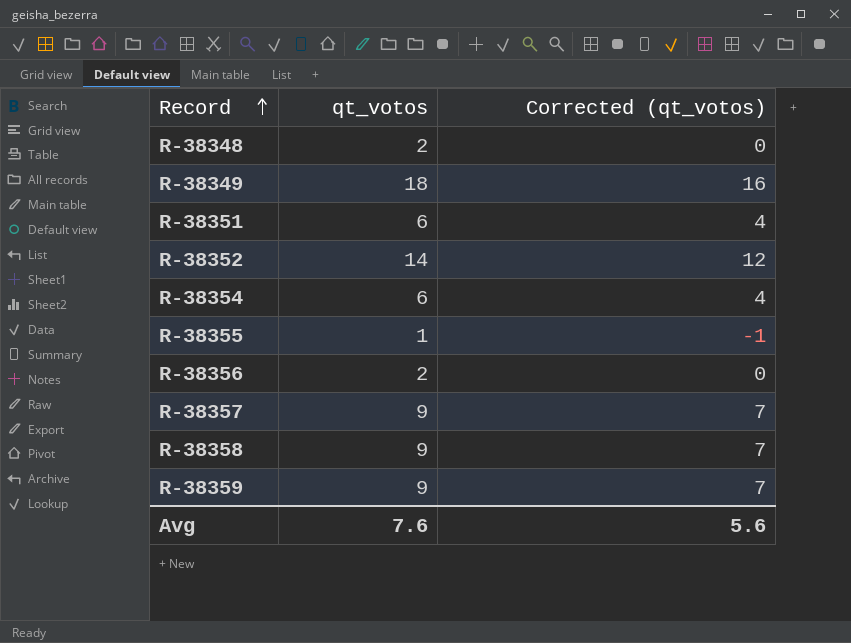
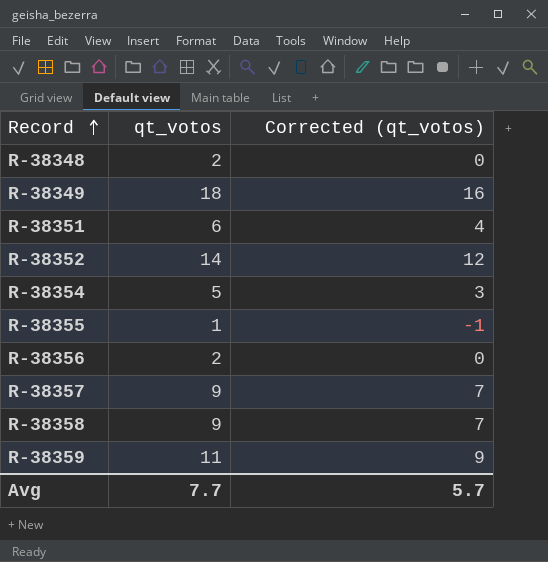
R-38354 | qt_votos: 6 -> 5
R-38354 | Corrected (qt_votos): 4 -> 3
R-38359 | qt_votos: 9 -> 11
R-38359 | Corrected (qt_votos): 7 -> 9
Avg | qt_votos: 7.6 -> 7.7
Avg | Corrected (qt_votos): 5.6 -> 5.7

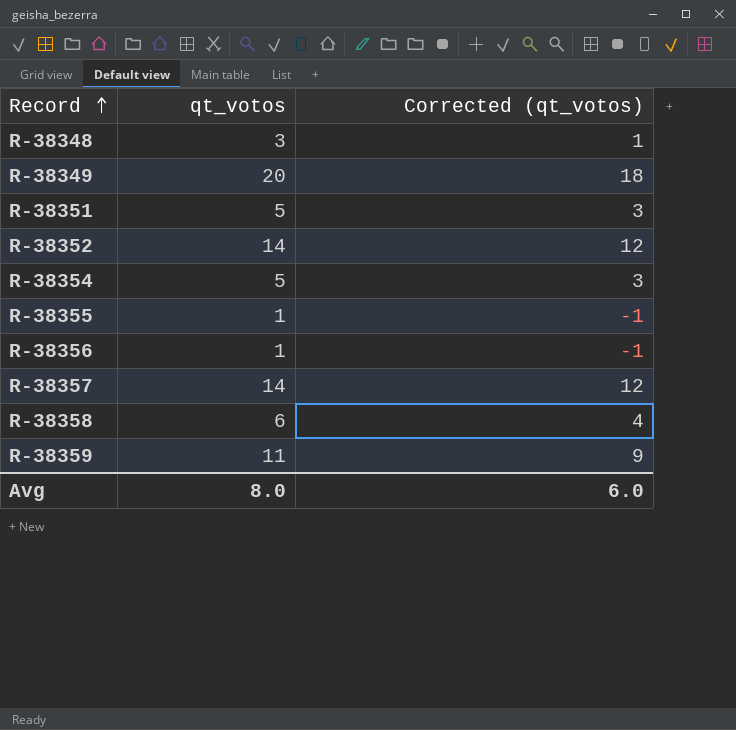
R-38348 | qt_votos: 2 -> 3
R-38348 | Corrected (qt_votos): 0 -> 1
R-38349 | qt_votos: 18 -> 20
R-38349 | Corrected (qt_votos): 16 -> 18
R-38351 | qt_votos: 6 -> 5
R-38351 | Corrected (qt_votos): 4 -> 3
R-38356 | qt_votos: 2 -> 1
R-38356 | Corrected (qt_votos): 0 -> -1
R-38357 | qt_votos: 9 -> 14
R-38357 | Corrected (qt_votos): 7 -> 12
R-38358 | qt_votos: 9 -> 6
R-38358 | Corrected (qt_votos): 7 -> 4
Avg | qt_votos: 7.7 -> 8.0
Avg | Corrected (qt_votos): 5.7 -> 6.0

